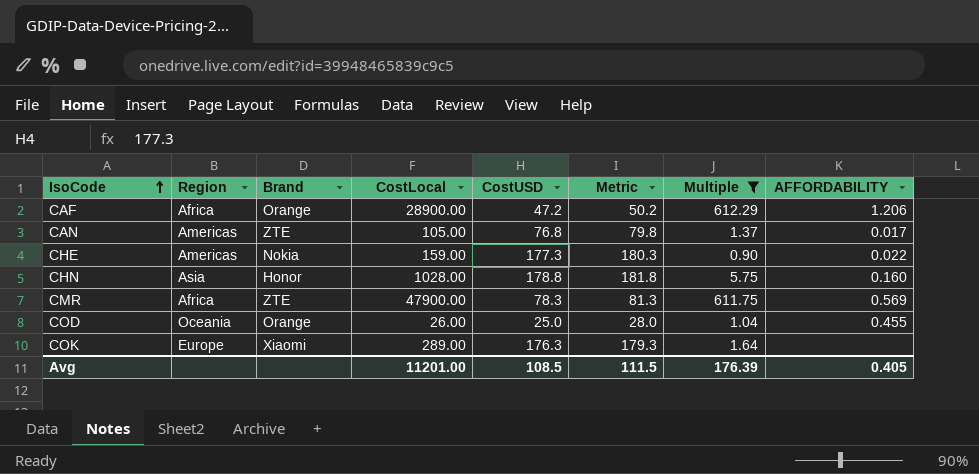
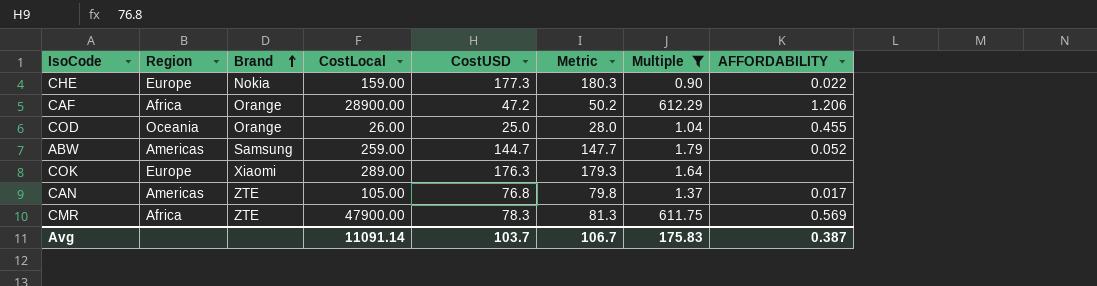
row order: IsoCode ascending -> Brand ascending
row CHN: Asia | Honor | 1028.00 | 178.8 | 181.8 | 5.75 | 0.160 -> none
CHE | Region: Americas -> Europe
row ABW: none -> Americas | Samsung | 259.00 | 144.7 | 147.7 | 1.79 | 0.052
Avg | CostLocal: 11201.00 -> 11091.14
Avg | CostUSD: 108.5 -> 103.7
Avg | Metric: 111.5 -> 106.7
Avg | Multiple: 176.39 -> 175.83
Avg | AFFORDABILITY: 0.405 -> 0.387

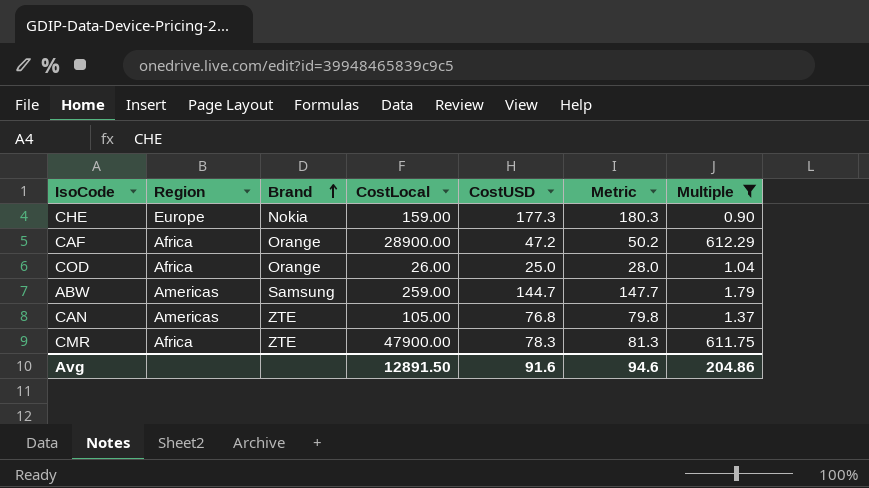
column AFFORDABILITY | position: 8 -> none
row COK: Europe | Xiaomi | 289.00 | 176.3 | 179.3 | 1.64 | none -> none
COD | Region: Oceania -> Africa
Avg | CostLocal: 11091.14 -> 12891.50
Avg | CostUSD: 103.7 -> 91.6
Avg | Metric: 106.7 -> 94.6
Avg | Multiple: 175.83 -> 204.86

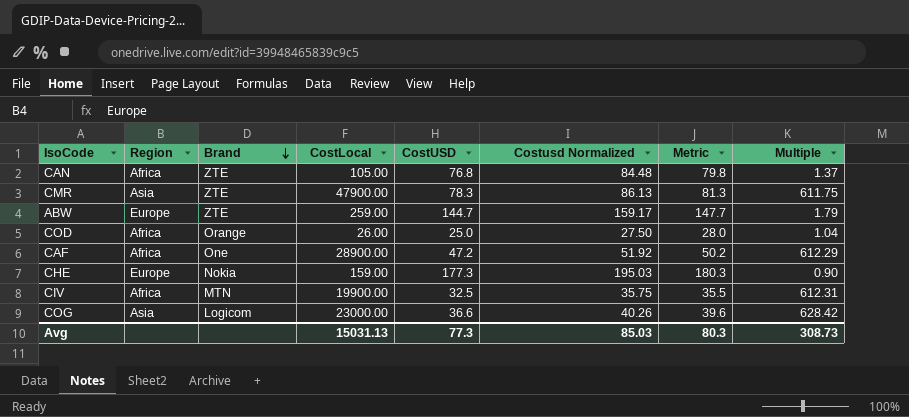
filter: Multiple <= 612.29 -> none
row order: Brand ascending -> Brand descending
column Costusd Normalized | formula: none -> [CostUSD] * 1.1
CAN | Region: Americas -> Africa
CMR | Region: Africa -> Asia
ABW | Region: Americas -> Europe
ABW | Brand: Samsung -> ZTE
CAF | Brand: Orange -> One
Avg | CostLocal: 12891.50 -> 15031.13
Avg | CostUSD: 91.6 -> 77.3
Avg | Metric: 94.6 -> 80.3
Avg | Multiple: 204.86 -> 308.73

